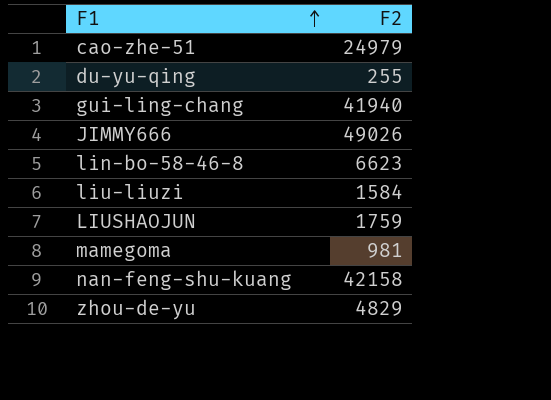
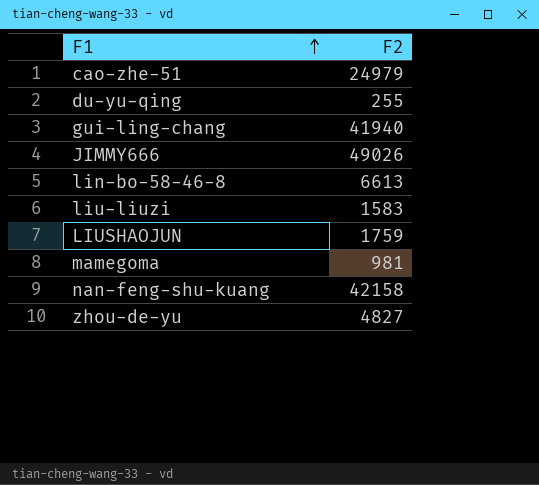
lin-bo-58-46-8 | F2: 6623 -> 6613
liu-liuzi | F2: 1584 -> 1583
zhou-de-yu | F2: 4829 -> 4827

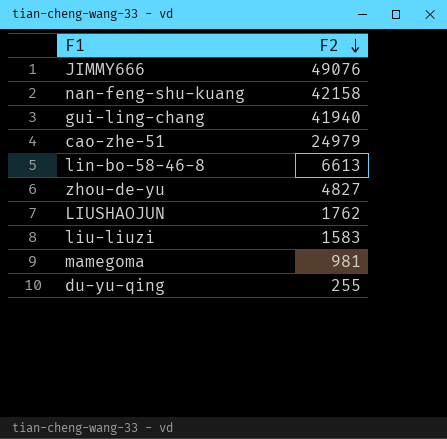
row order: F1 ascending -> F2 descending
JIMMY666 | F2: 49026 -> 49076
LIUSHAOJUN | F2: 1759 -> 1762

